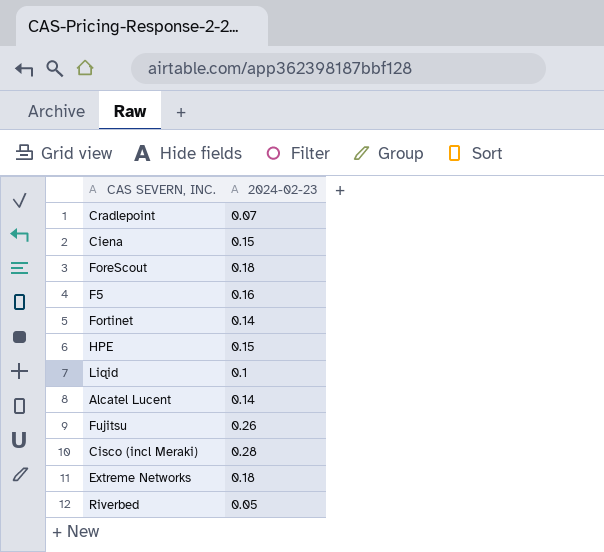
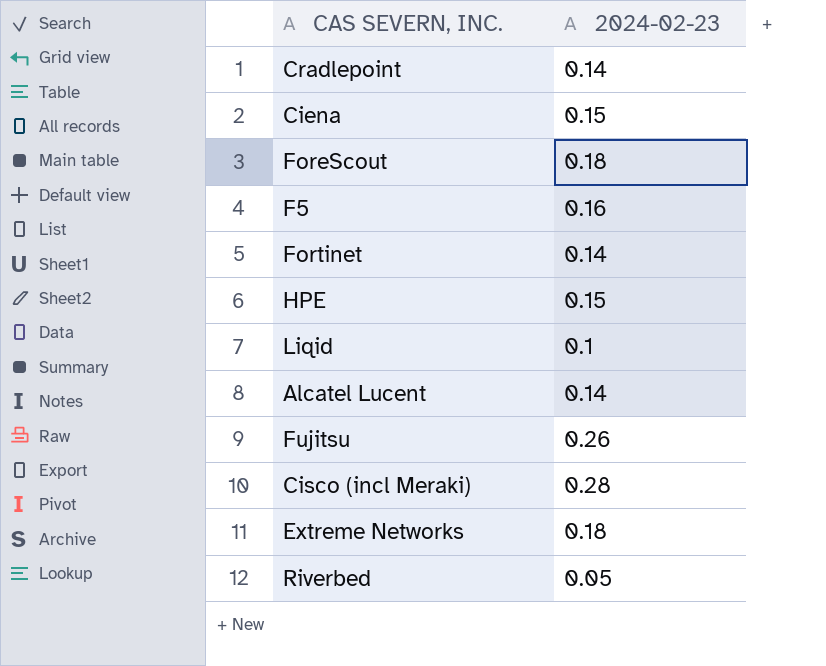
Cradlepoint | 2024-02-23: 0.07 -> 0.14

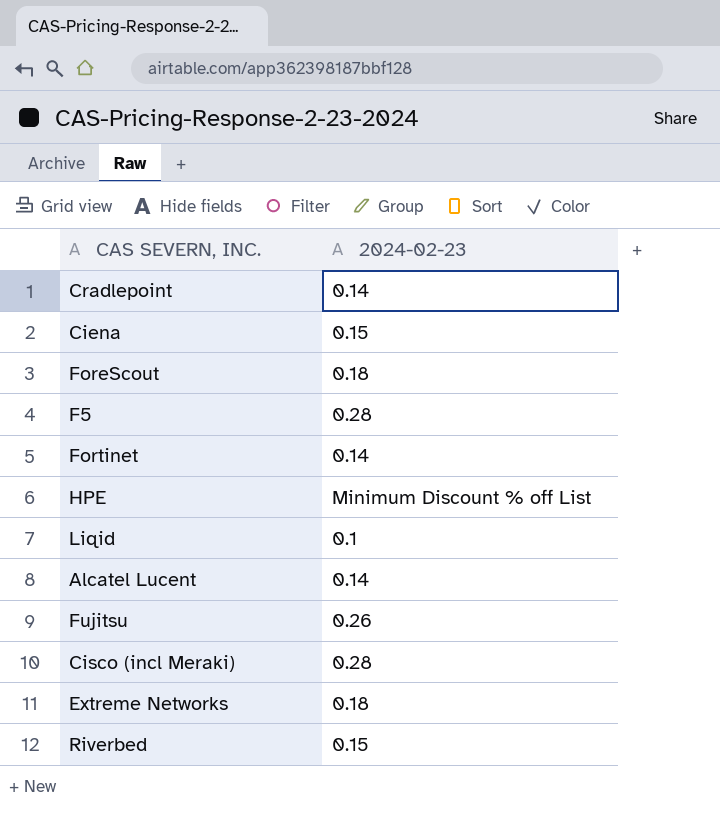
F5 | 2024-02-23: 0.16 -> 0.28
HPE | 2024-02-23: 0.15 -> Minimum Discount % off List
Riverbed | 2024-02-23: 0.05 -> 0.15

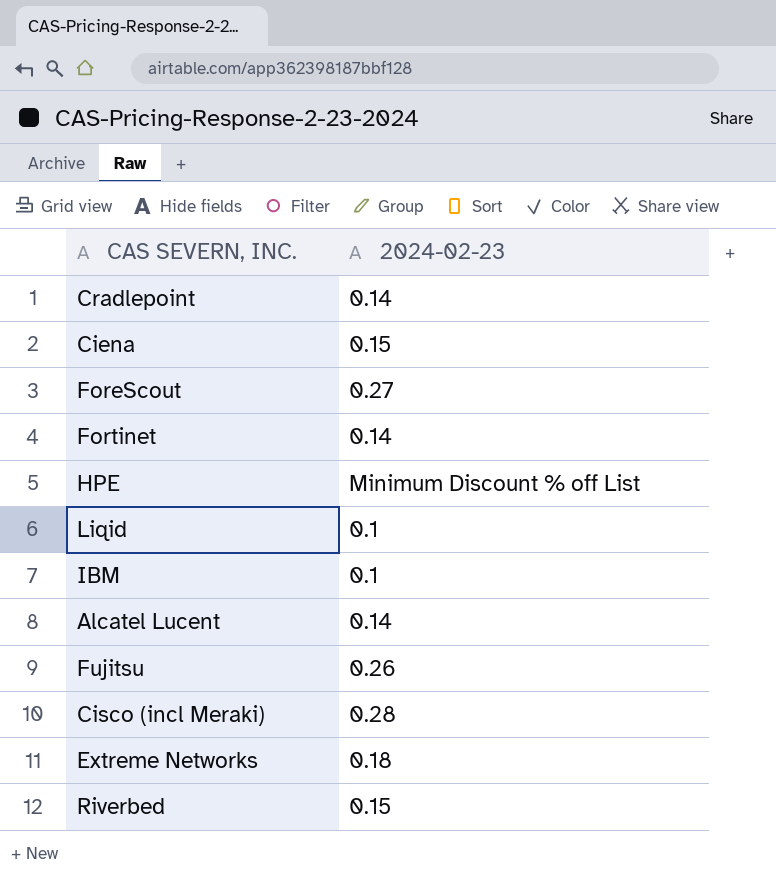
row F5: 0.28 -> none
ForeScout | 2024-02-23: 0.18 -> 0.27
row IBM: none -> 0.1

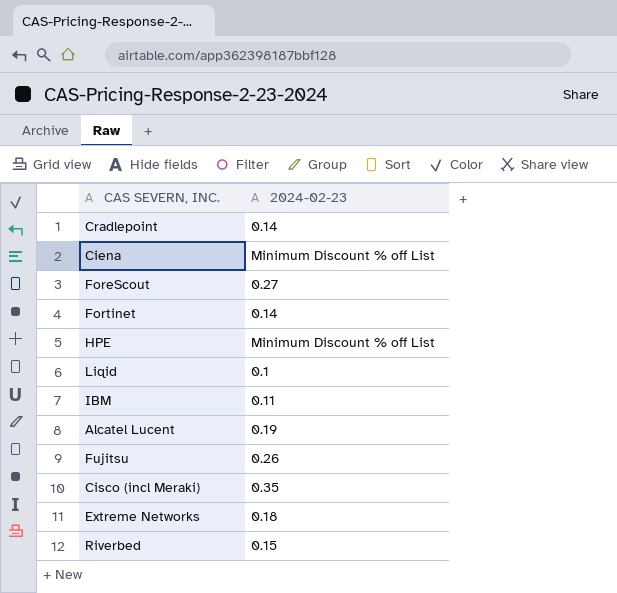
Ciena | 2024-02-23: 0.15 -> Minimum Discount % off List
IBM | 2024-02-23: 0.1 -> 0.11
Alcatel Lucent | 2024-02-23: 0.14 -> 0.19
Cisco (incl Meraki) | 2024-02-23: 0.28 -> 0.35

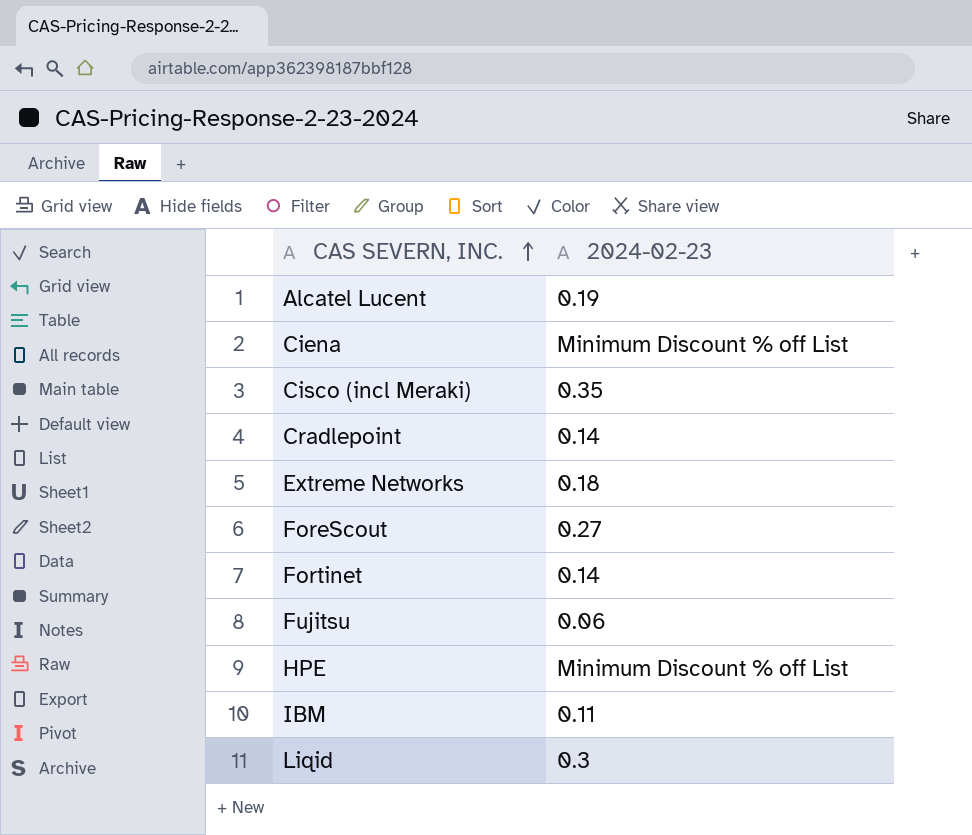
row order: none -> CAS SEVERN, INC. ascending
row Riverbed: 0.15 -> none
Fujitsu | 2024-02-23: 0.26 -> 0.06
Liqid | 2024-02-23: 0.1 -> 0.3

